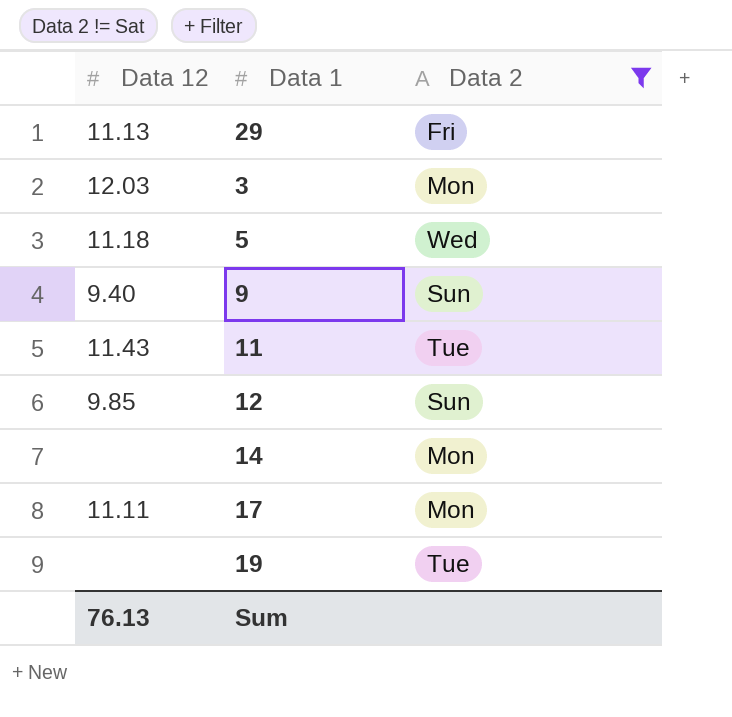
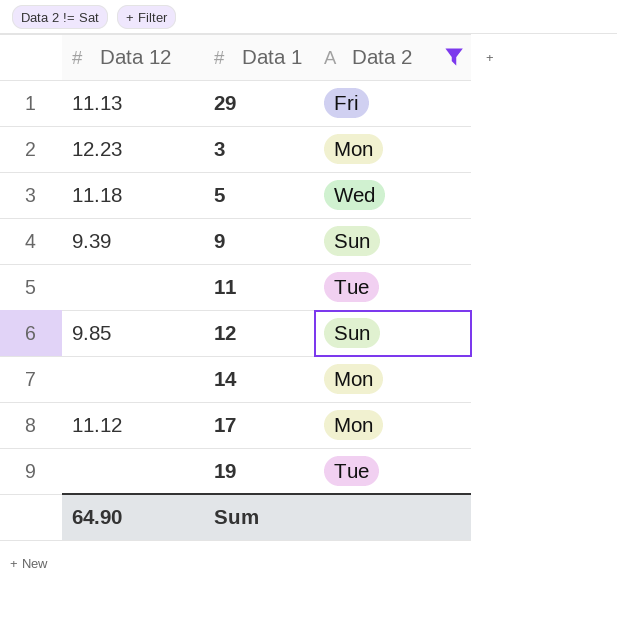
3 | Data 12: 12.03 -> 12.23
9 | Data 12: 9.40 -> 9.39
11 | Data 12: 11.43 -> none
17 | Data 12: 11.11 -> 11.12
Sum | Data 12: 76.13 -> 64.90

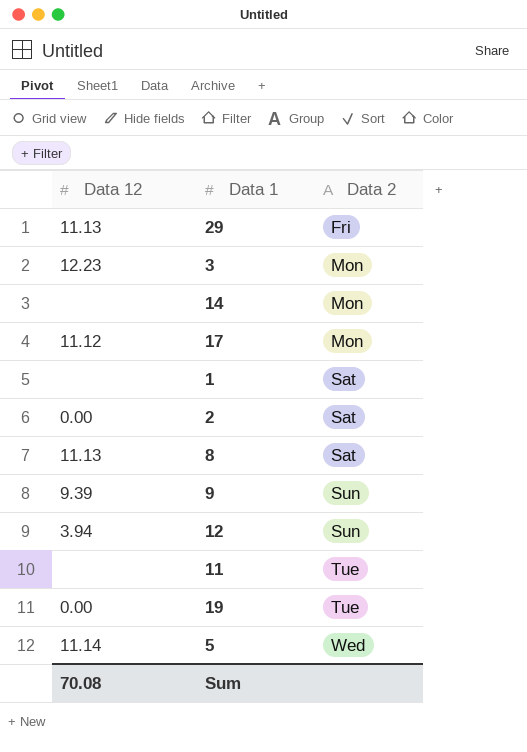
filter: Data 2 != Sat -> none
row order: none -> Data 2 ascending
12 | Data 12: 9.85 -> 3.94
19 | Data 12: none -> 0.00
5 | Data 12: 11.18 -> 11.14
Sum | Data 12: 64.90 -> 70.08

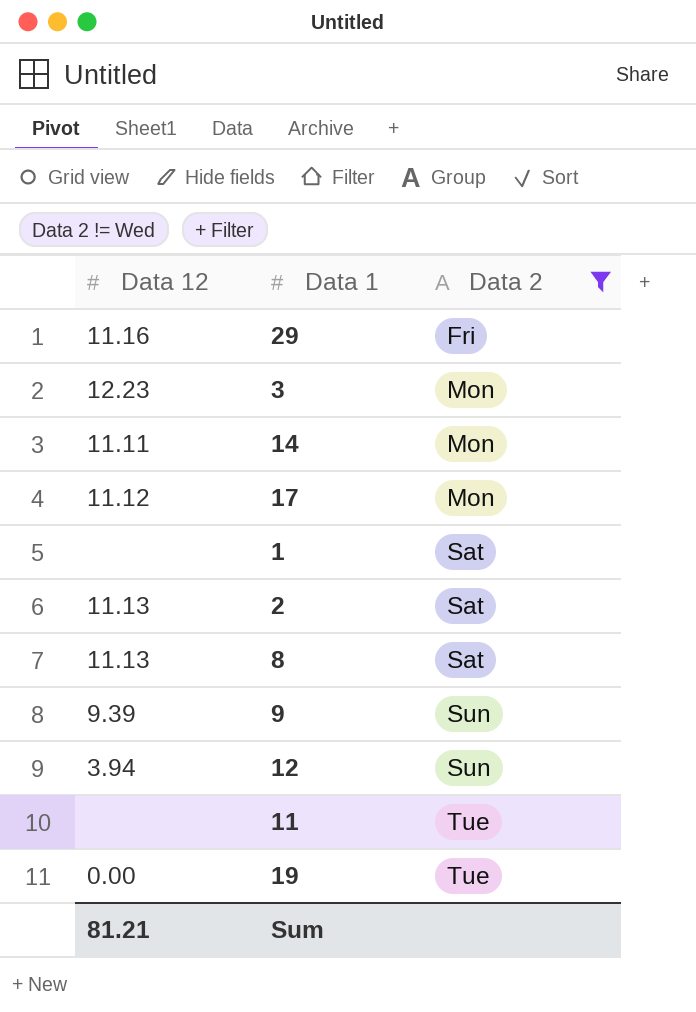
filter: none -> Data 2 != Wed
29 | Data 12: 11.13 -> 11.16
14 | Data 12: none -> 11.11
2 | Data 12: 0.00 -> 11.13
Sum | Data 12: 70.08 -> 81.21

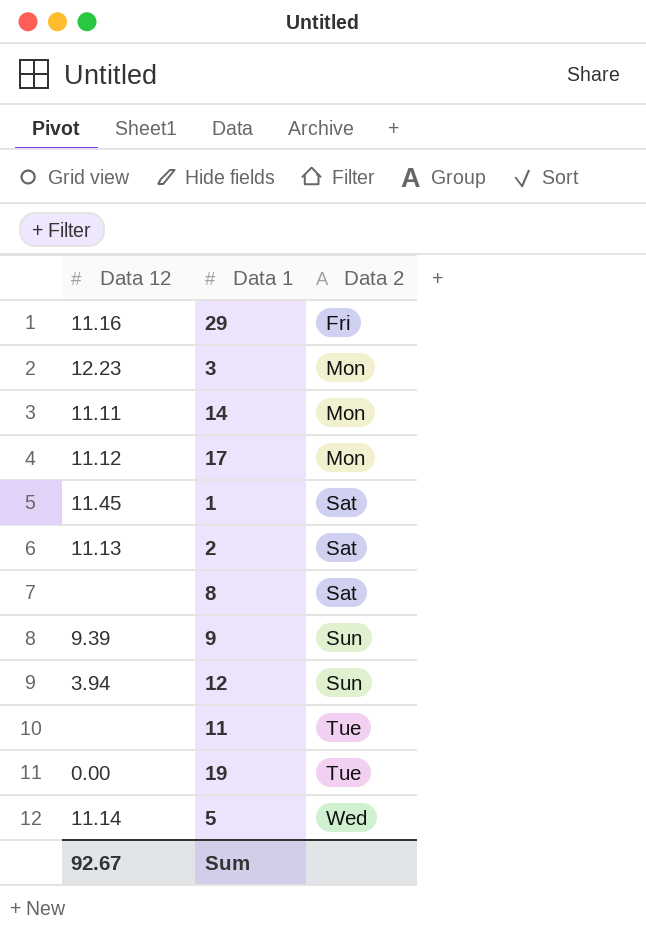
filter: Data 2 != Wed -> none
1 | Data 12: none -> 11.45
8 | Data 12: 11.13 -> none
Sum | Data 12: 81.21 -> 92.67

